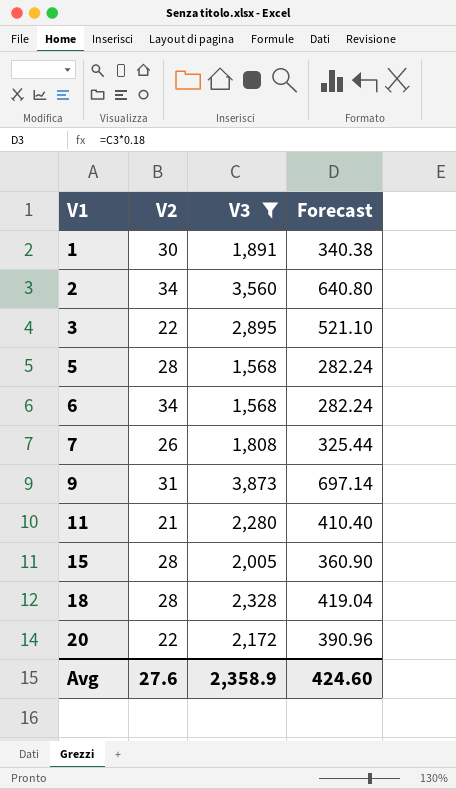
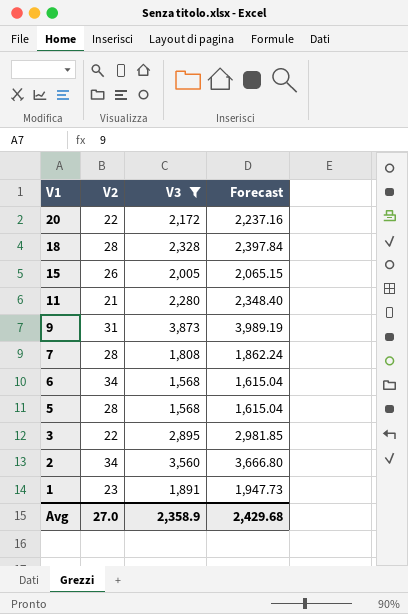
row order: V1 ascending -> V1 descending
column Forecast | formula: [V3] * 0.18 -> [V3] * 1.03
15 | V2: 28 -> 26
7 | V2: 26 -> 28
1 | V2: 30 -> 23
Avg | V2: 27.6 -> 27.0
Avg | Forecast: 424.60 -> 2,429.68

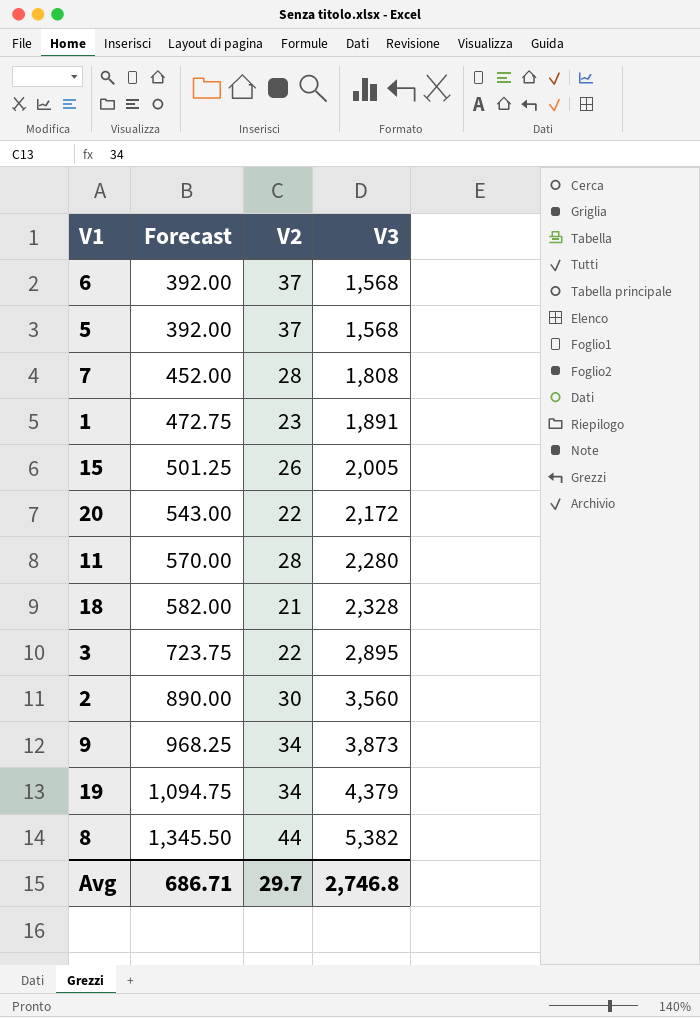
filter: V3 <= 3,873 -> none
row order: V1 descending -> Forecast ascending
column Forecast | formula: [V3] * 1.03 -> [V3] * 0.25
column Forecast | position: 4 -> 2
6 | V2: 34 -> 37
5 | V2: 28 -> 37
11 | V2: 21 -> 28
18 | V2: 28 -> 21
2 | V2: 34 -> 30
9 | V2: 31 -> 34
Avg | Forecast: 2,429.68 -> 686.71
Avg | V2: 27.0 -> 29.7
Avg | V3: 2,358.9 -> 2,746.8

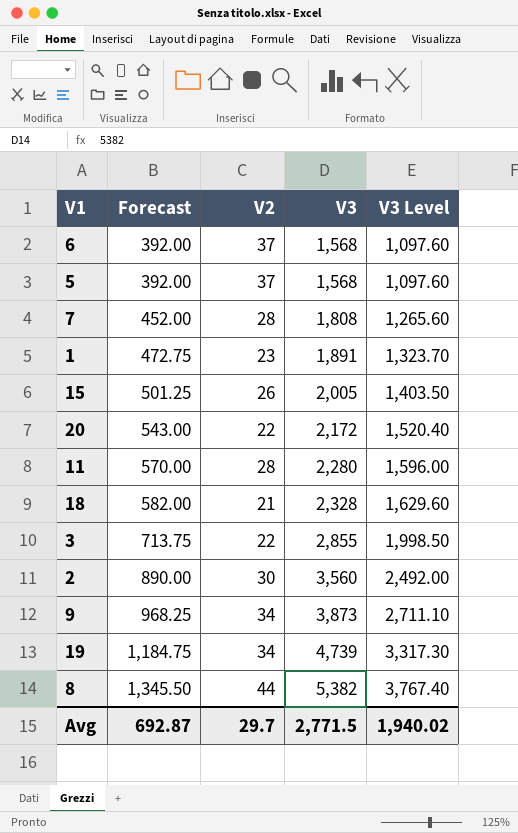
column V3 Level | formula: none -> [V3] * 0.7
3 | Forecast: 723.75 -> 713.75
3 | V3: 2,895 -> 2,855
19 | Forecast: 1,094.75 -> 1,184.75
19 | V3: 4,379 -> 4,739
Avg | Forecast: 686.71 -> 692.87
Avg | V3: 2,746.8 -> 2,771.5

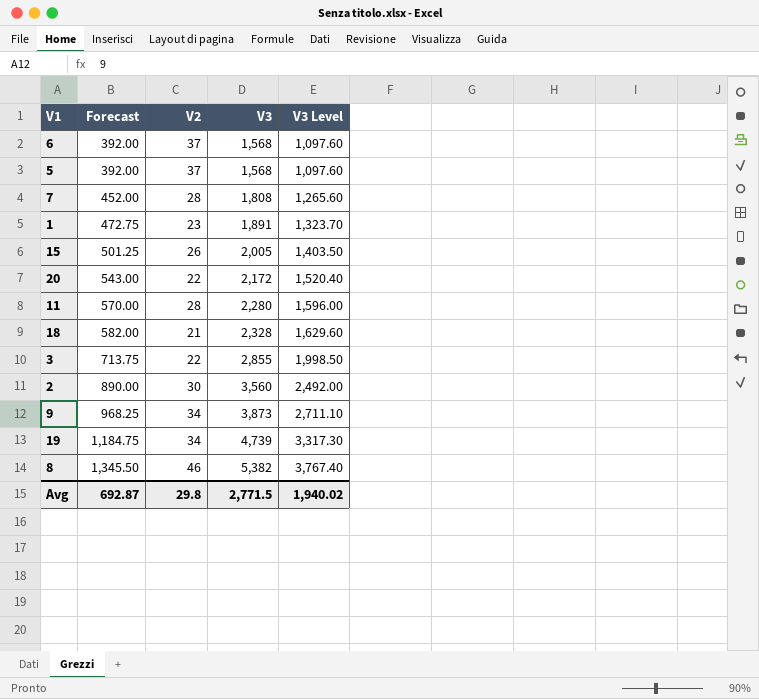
8 | V2: 44 -> 46
Avg | V2: 29.7 -> 29.8

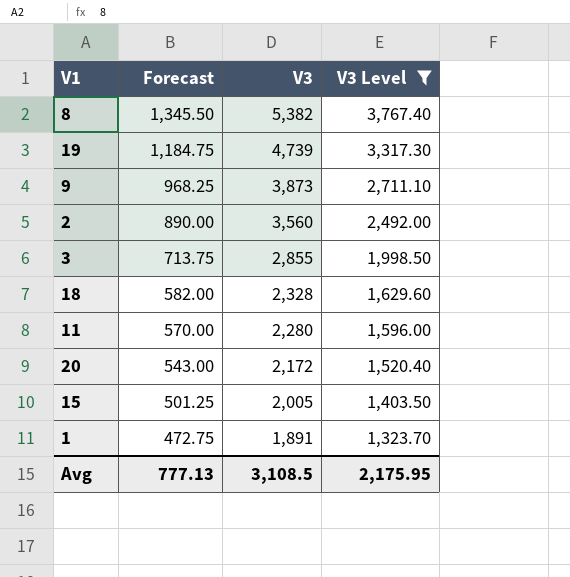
filter: none -> V3 Level >= 1,323.70
row order: Forecast ascending -> Forecast descending
column V2 | position: 3 -> none
Avg | Forecast: 692.87 -> 777.13
Avg | V3: 2,771.5 -> 3,108.5
Avg | V3 Level: 1,940.02 -> 2,175.95

